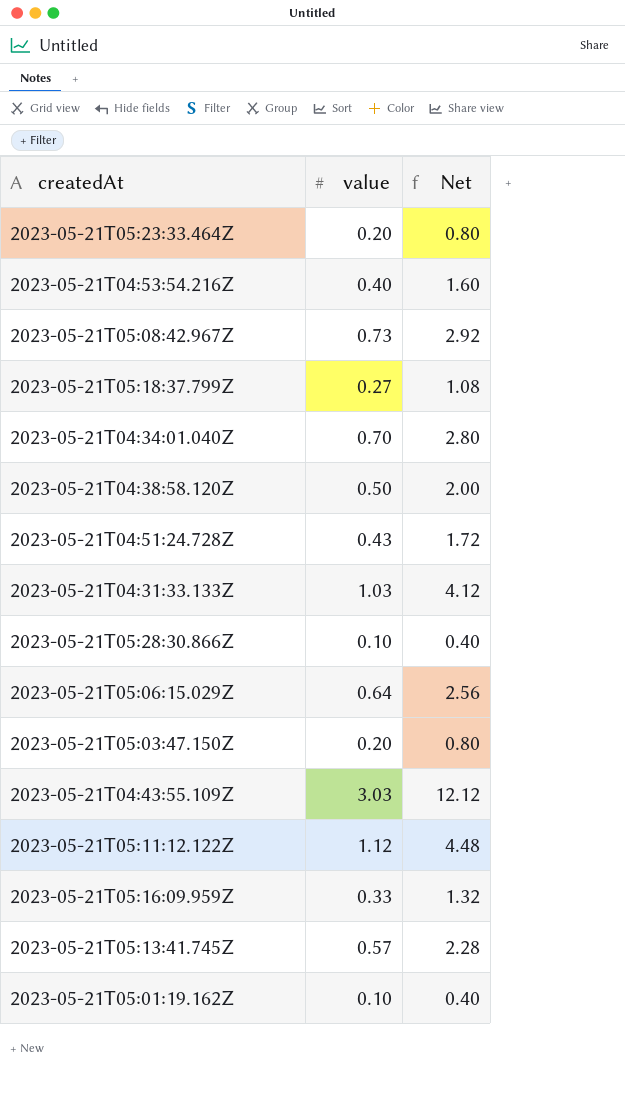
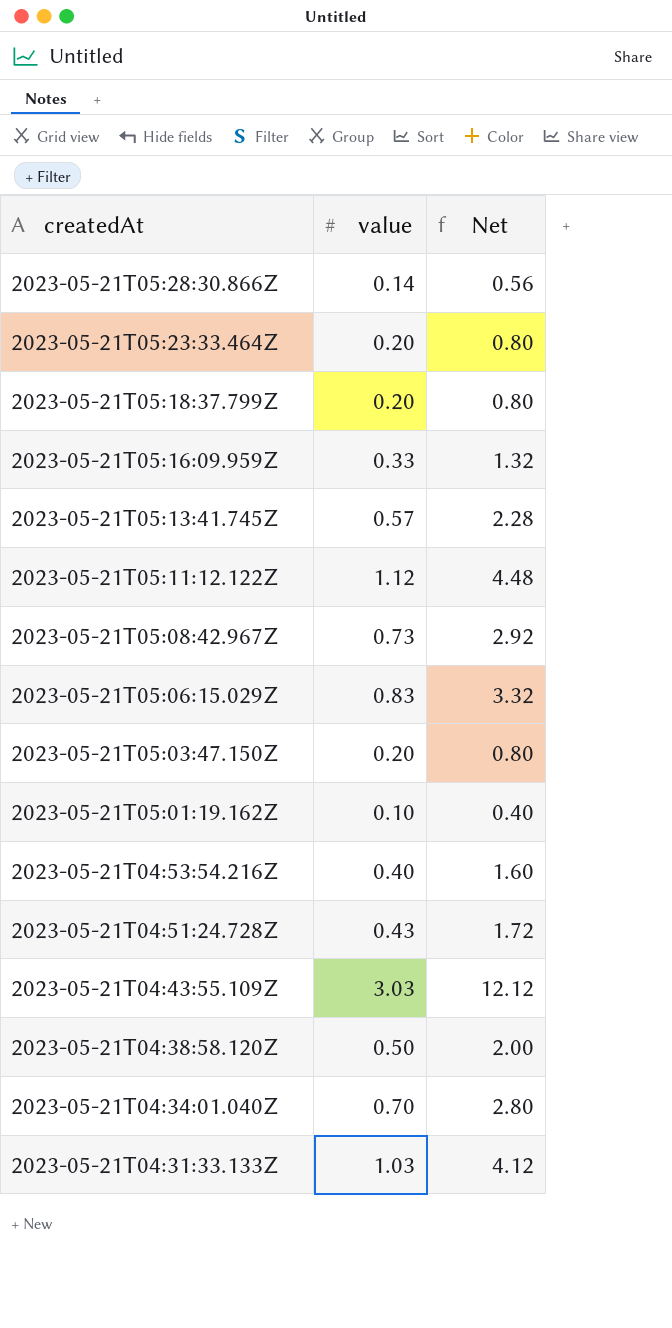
row order: none -> createdAt descending
2023-05-21T05:28:30.866Z | value: 0.10 -> 0.14
2023-05-21T05:28:30.866Z | Net: 0.40 -> 0.56
2023-05-21T05:18:37.799Z | value: 0.27 -> 0.20
2023-05-21T05:18:37.799Z | Net: 1.08 -> 0.80
2023-05-21T05:06:15.029Z | value: 0.64 -> 0.83
2023-05-21T05:06:15.029Z | Net: 2.56 -> 3.32

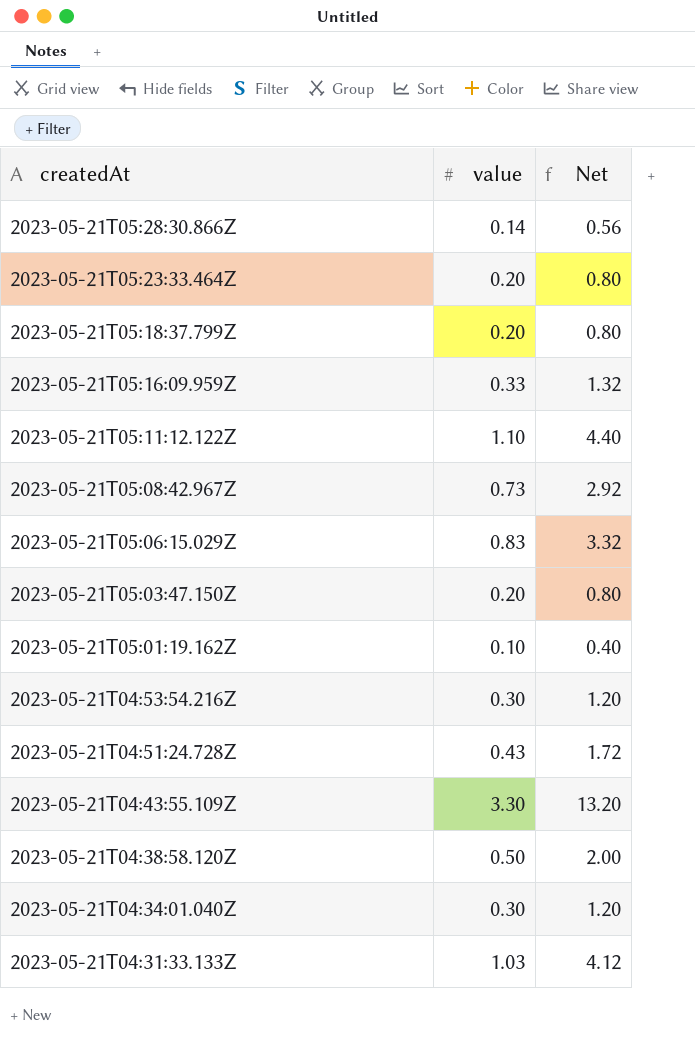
row 2023-05-21T05:13:41.745Z: 0.57 | 2.28 -> none
2023-05-21T05:11:12.122Z | value: 1.12 -> 1.10
2023-05-21T05:11:12.122Z | Net: 4.48 -> 4.40
2023-05-21T04:53:54.216Z | value: 0.40 -> 0.30
2023-05-21T04:53:54.216Z | Net: 1.60 -> 1.20
2023-05-21T04:43:55.109Z | value: 3.03 -> 3.30
2023-05-21T04:43:55.109Z | Net: 12.12 -> 13.20
2023-05-21T04:34:01.040Z | value: 0.70 -> 0.30
2023-05-21T04:34:01.040Z | Net: 2.80 -> 1.20

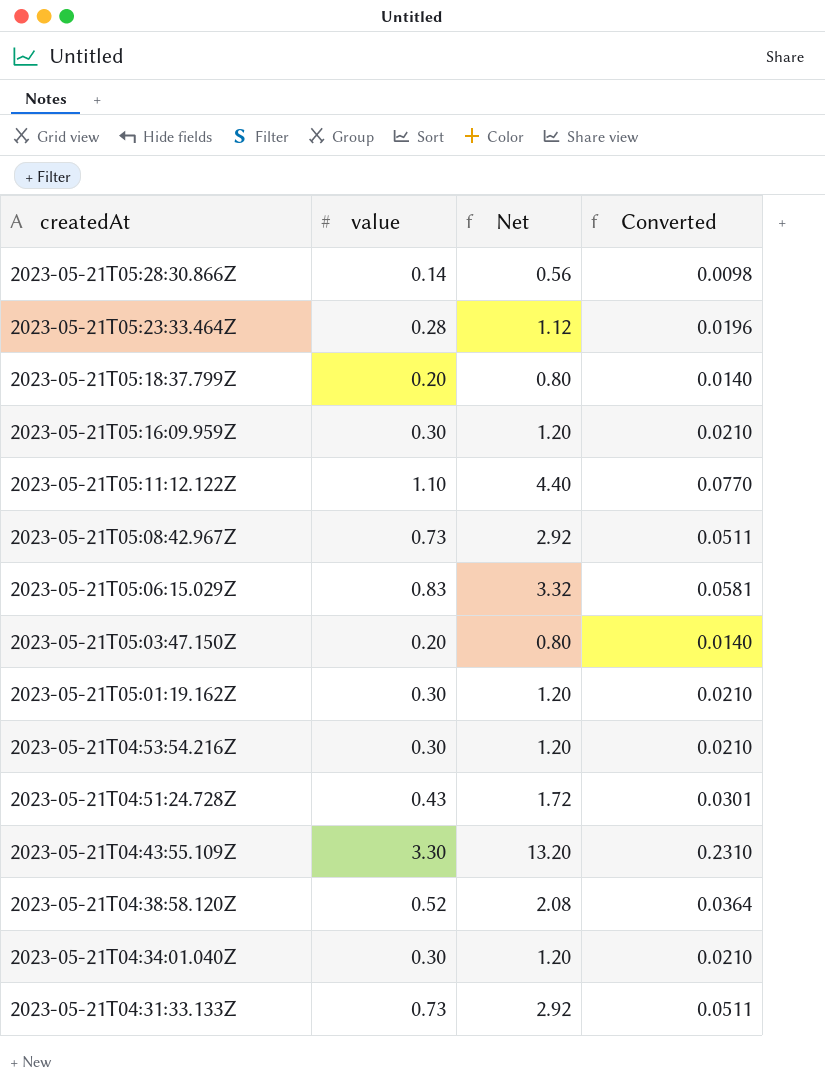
column Converted | formula: none -> [value] * 0.07
2023-05-21T05:23:33.464Z | value: 0.20 -> 0.28
2023-05-21T05:23:33.464Z | Net: 0.80 -> 1.12
2023-05-21T05:16:09.959Z | value: 0.33 -> 0.30
2023-05-21T05:16:09.959Z | Net: 1.32 -> 1.20
2023-05-21T05:01:19.162Z | value: 0.10 -> 0.30
2023-05-21T05:01:19.162Z | Net: 0.40 -> 1.20
2023-05-21T04:38:58.120Z | value: 0.50 -> 0.52
2023-05-21T04:38:58.120Z | Net: 2.00 -> 2.08
2023-05-21T04:31:33.133Z | value: 1.03 -> 0.73
2023-05-21T04:31:33.133Z | Net: 4.12 -> 2.92

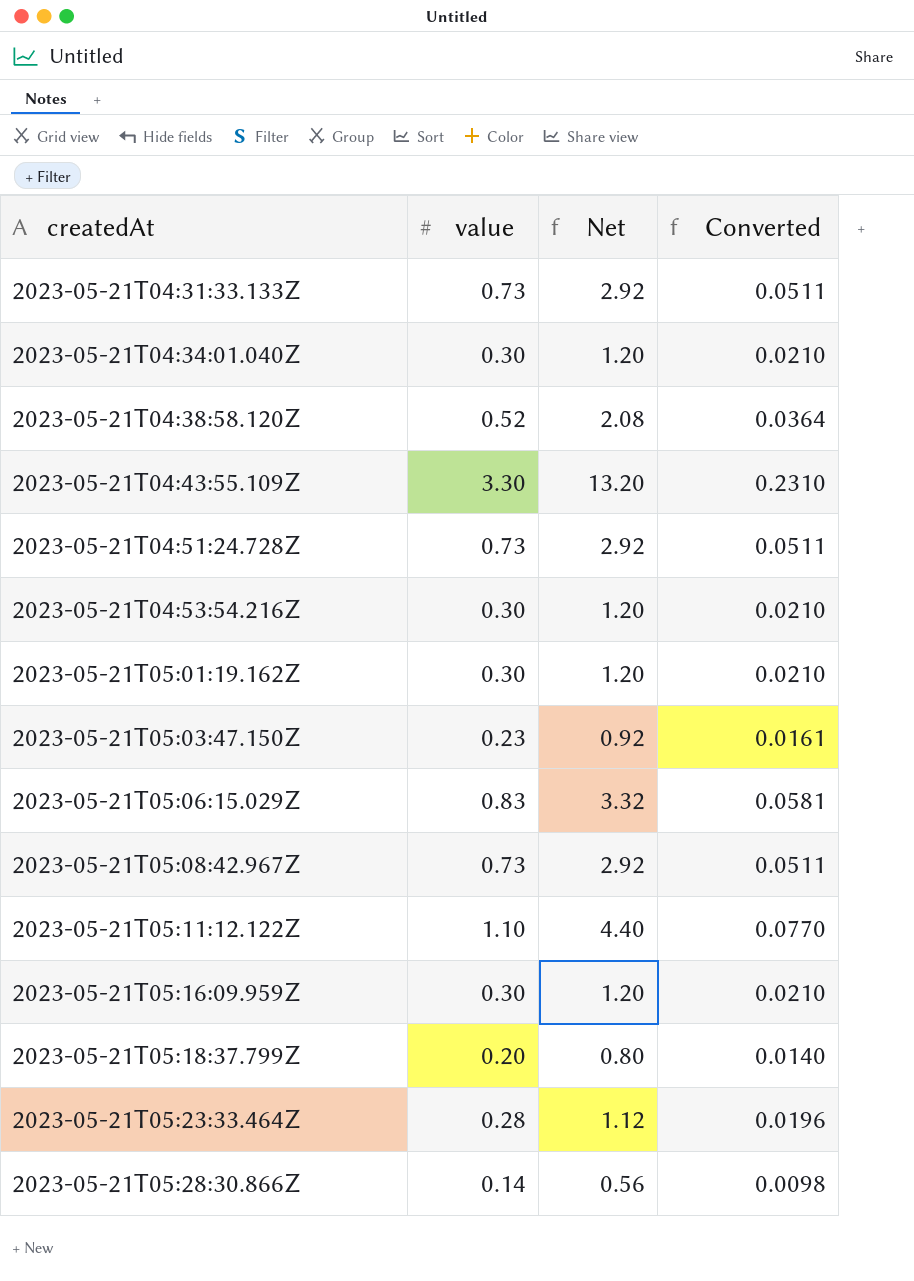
row order: createdAt descending -> createdAt ascending
2023-05-21T04:51:24.728Z | value: 0.43 -> 0.73
2023-05-21T04:51:24.728Z | Net: 1.72 -> 2.92
2023-05-21T04:51:24.728Z | Converted: 0.0301 -> 0.0511
2023-05-21T05:03:47.150Z | value: 0.20 -> 0.23
2023-05-21T05:03:47.150Z | Net: 0.80 -> 0.92
2023-05-21T05:03:47.150Z | Converted: 0.0140 -> 0.0161

